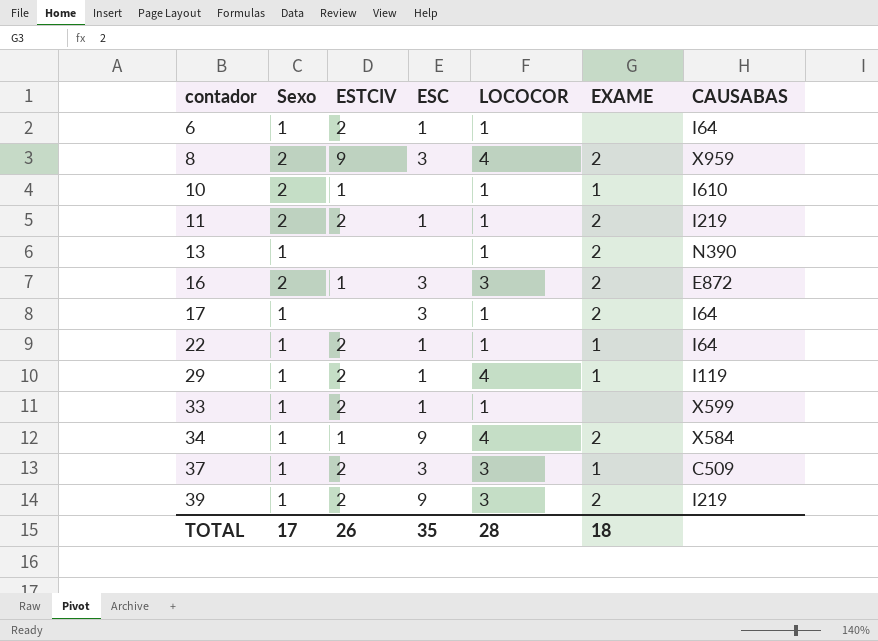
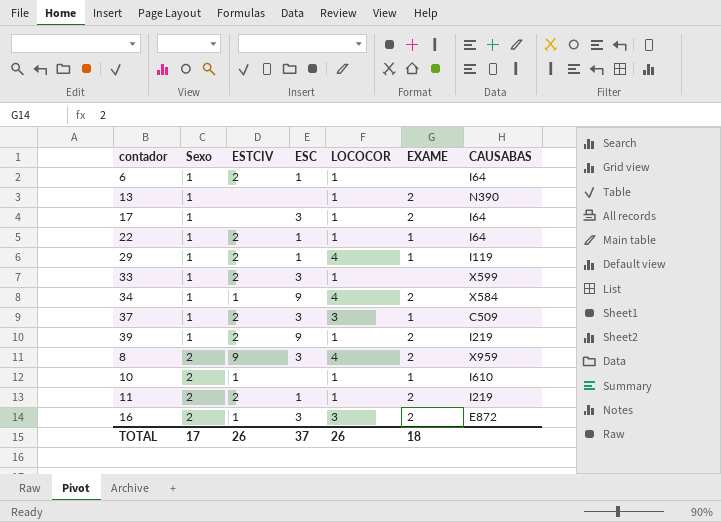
row order: contador ascending -> Sexo ascending
33 | ESC: 1 -> 3
39 | LOCOCOR: 3 -> 1
TOTAL | ESC: 35 -> 37
TOTAL | LOCOCOR: 28 -> 26

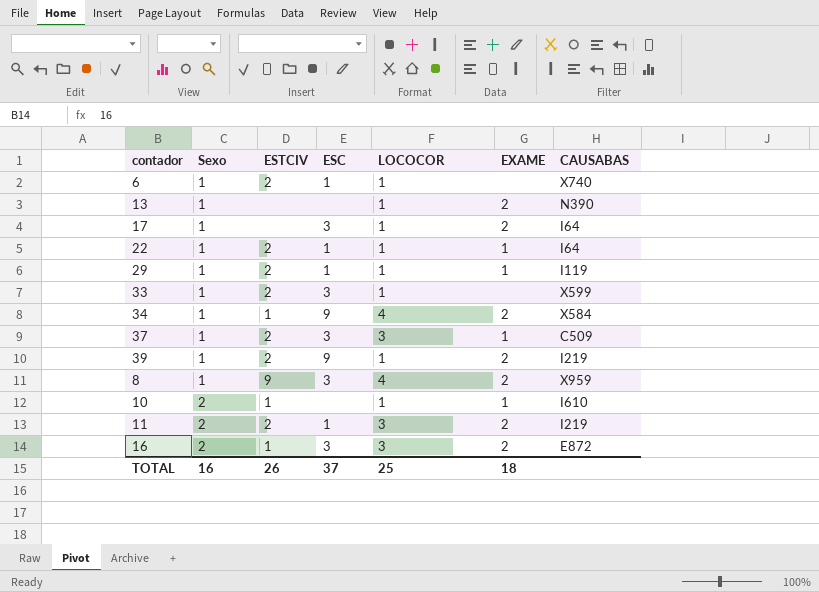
6 | CAUSABAS: I64 -> X740
29 | LOCOCOR: 4 -> 1
8 | Sexo: 2 -> 1
11 | LOCOCOR: 1 -> 3
TOTAL | Sexo: 17 -> 16
TOTAL | LOCOCOR: 26 -> 25

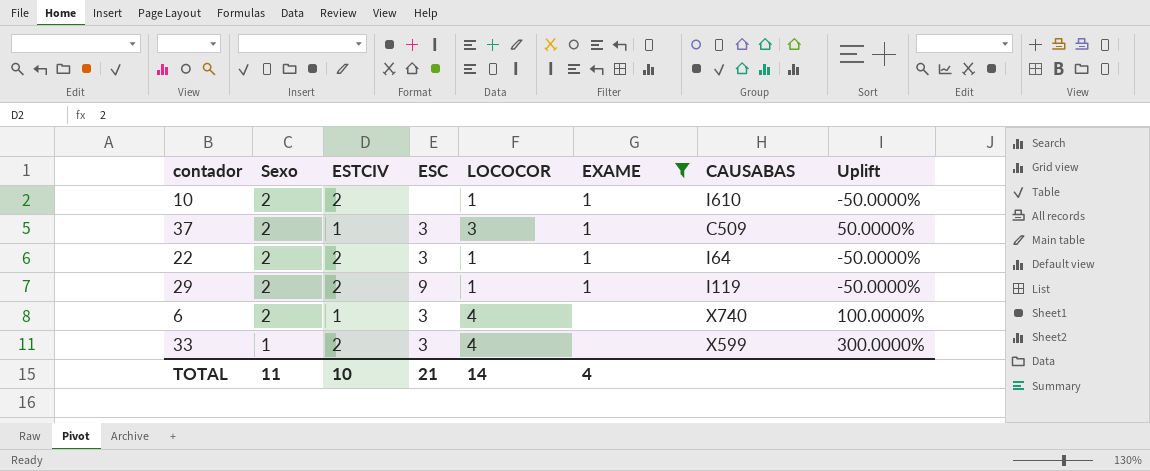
filter: none -> EXAME != 2
row order: Sexo ascending -> Sexo descending
column Uplift | formula: none -> ([LOCOCOR] - [Sexo]) / [Sexo]
10 | ESTCIV: 1 -> 2
37 | Sexo: 1 -> 2
37 | ESTCIV: 2 -> 1
22 | Sexo: 1 -> 2
22 | ESC: 1 -> 3
29 | Sexo: 1 -> 2
29 | ESC: 1 -> 9
6 | Sexo: 1 -> 2
6 | ESTCIV: 2 -> 1
6 | ESC: 1 -> 3
6 | LOCOCOR: 1 -> 4
33 | LOCOCOR: 1 -> 4
TOTAL | Sexo: 16 -> 11
TOTAL | ESTCIV: 26 -> 10
TOTAL | ESC: 37 -> 21
TOTAL | LOCOCOR: 25 -> 14
TOTAL | EXAME: 18 -> 4

